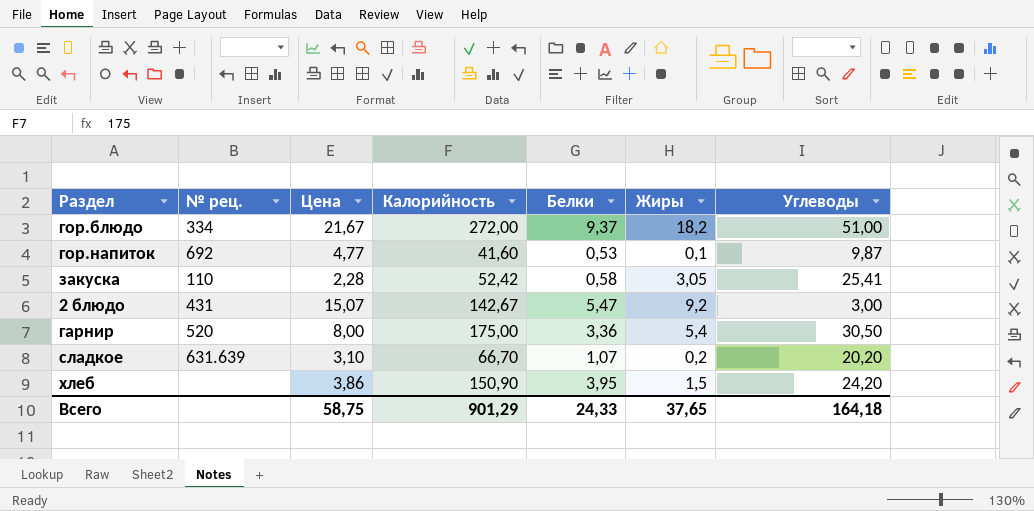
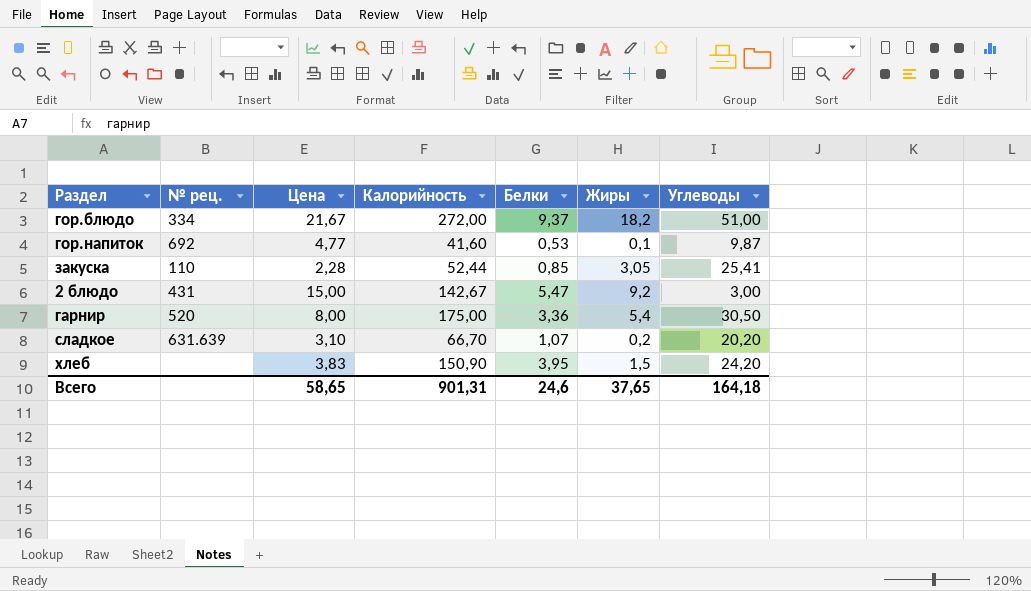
закуска | Калорийность: 52,42 -> 52,44
закуска | Белки: 0,58 -> 0,85
2 блюдо | Цена: 15,07 -> 15,00
хлеб | Цена: 3,86 -> 3,83
Всего | Цена: 58,75 -> 58,65
Всего | Калорийность: 901,29 -> 901,31
Всего | Белки: 24,33 -> 24,6

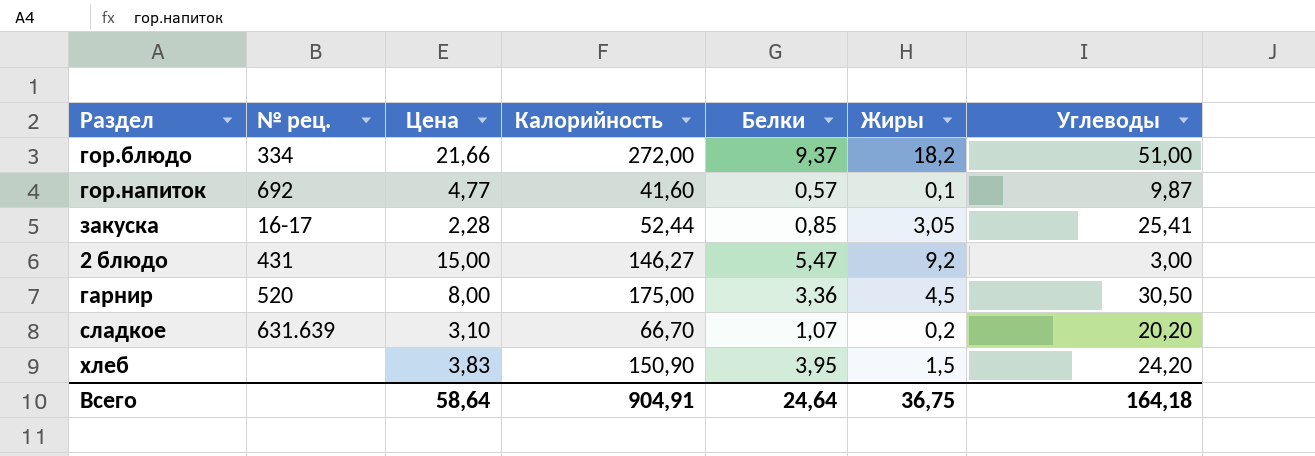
гор.блюдо | Цена: 21,67 -> 21,66
гор.напиток | Белки: 0,53 -> 0,57
закуска | № рец.: 110 -> 16-17
2 блюдо | Калорийность: 142,67 -> 146,27
гарнир | Жиры: 5,4 -> 4,5
Всего | Цена: 58,65 -> 58,64
Всего | Калорийность: 901,31 -> 904,91
Всего | Белки: 24,6 -> 24,64
Всего | Жиры: 37,65 -> 36,75

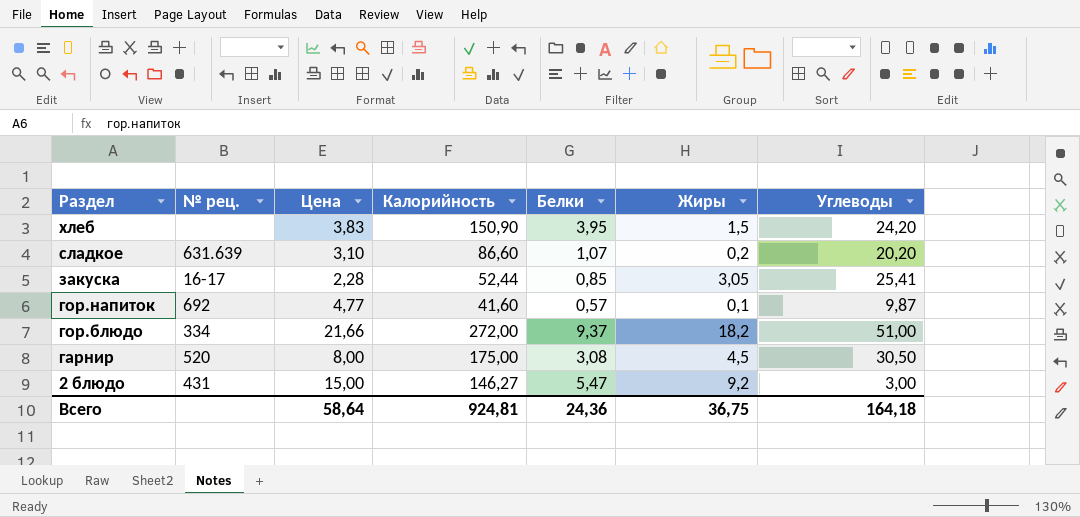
row order: none -> Раздел descending
сладкое | Калорийность: 66,70 -> 86,60
гарнир | Белки: 3,36 -> 3,08
Всего | Калорийность: 904,91 -> 924,81
Всего | Белки: 24,64 -> 24,36

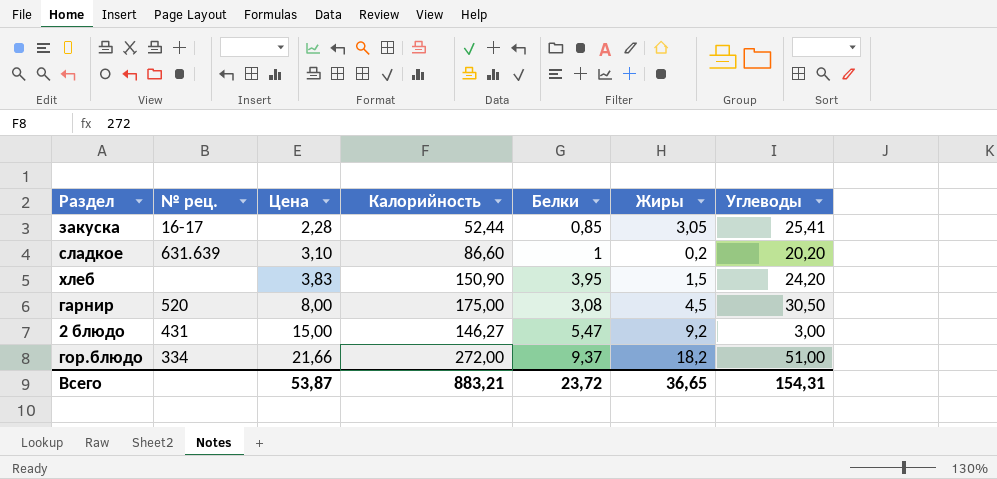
row order: Раздел descending -> Цена ascending
row гор.напиток: 692 | 4,77 | 41,60 | 0,57 | 0,1 | 9,87 -> none
сладкое | Белки: 1,07 -> 1
Всего | Цена: 58,64 -> 53,87
Всего | Калорийность: 924,81 -> 883,21
Всего | Белки: 24,36 -> 23,72
Всего | Жиры: 36,75 -> 36,65
Всего | Углеводы: 164,18 -> 154,31

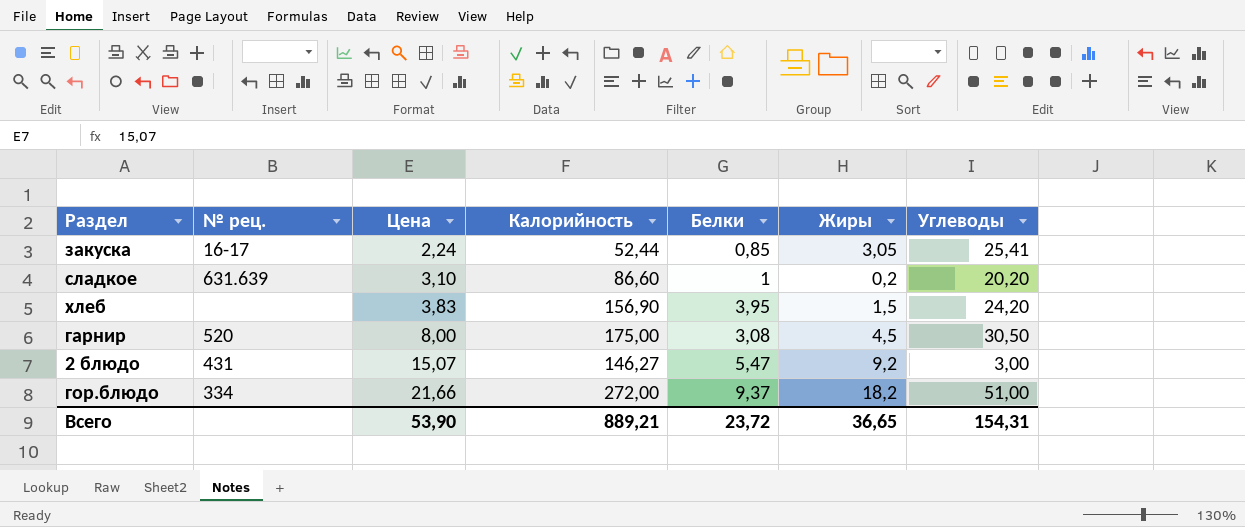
закуска | Цена: 2,28 -> 2,24
хлеб | Калорийность: 150,90 -> 156,90
2 блюдо | Цена: 15,00 -> 15,07
Всего | Цена: 53,87 -> 53,90
Всего | Калорийность: 883,21 -> 889,21

